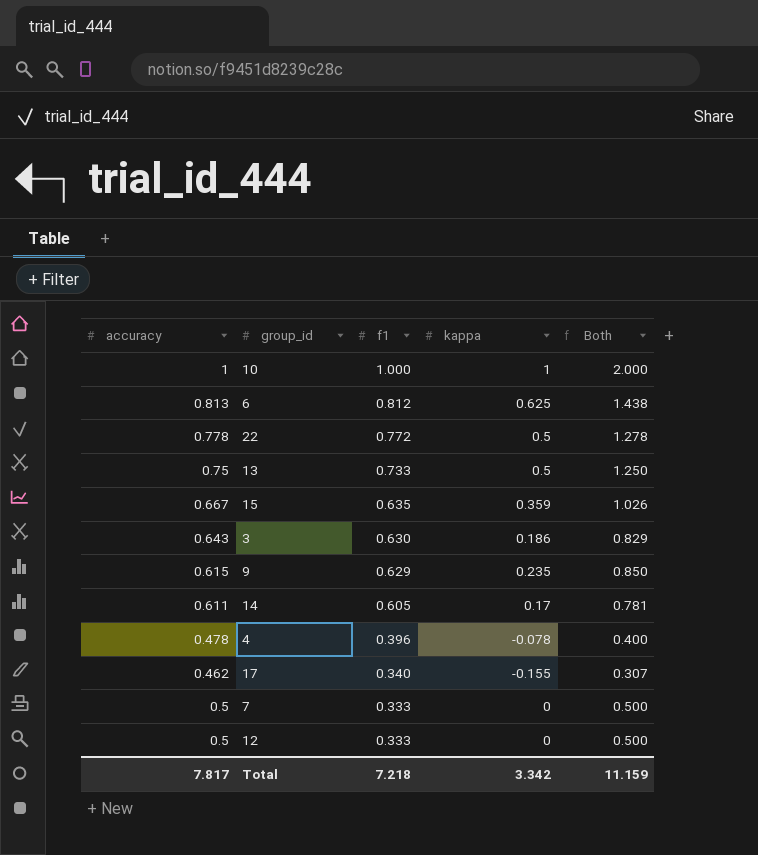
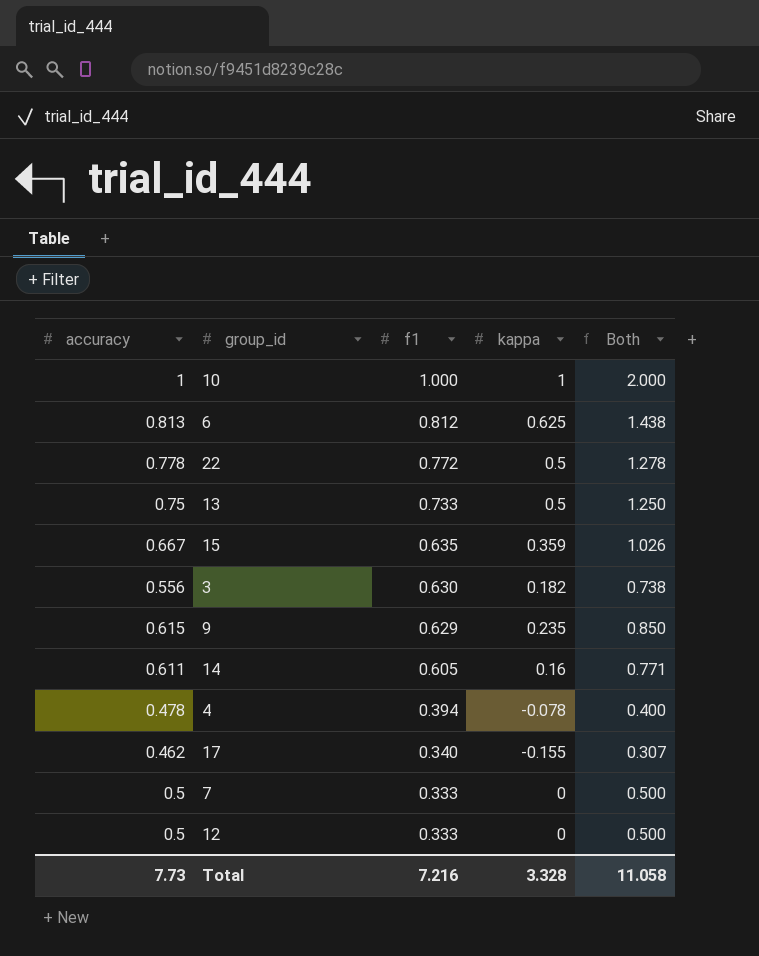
3 | accuracy: 0.643 -> 0.556
3 | kappa: 0.186 -> 0.182
3 | Both: 0.829 -> 0.738
14 | kappa: 0.17 -> 0.16
14 | Both: 0.781 -> 0.771
4 | f1: 0.396 -> 0.394
Total | accuracy: 7.817 -> 7.73
Total | f1: 7.218 -> 7.216
Total | kappa: 3.342 -> 3.328
Total | Both: 11.159 -> 11.058

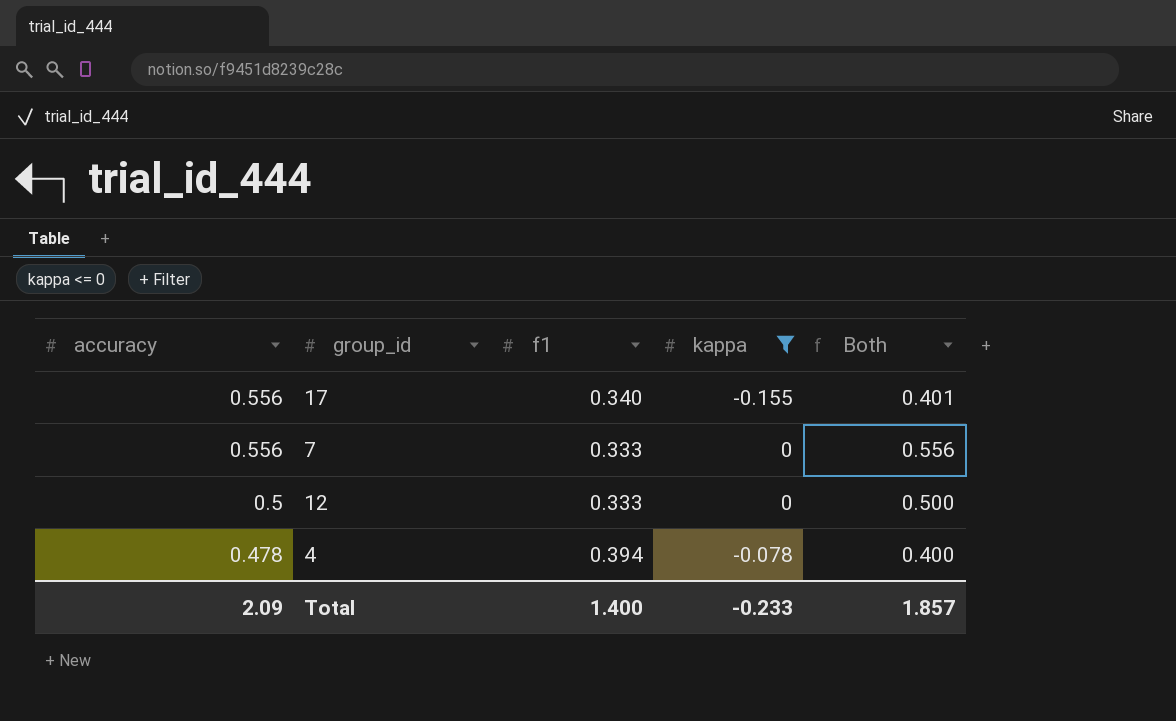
filter: none -> kappa <= 0
row order: f1 descending -> accuracy descending
17 | accuracy: 0.462 -> 0.556
17 | Both: 0.307 -> 0.401
7 | accuracy: 0.5 -> 0.556
7 | Both: 0.500 -> 0.556
Total | accuracy: 7.73 -> 2.09
Total | f1: 7.216 -> 1.400
Total | kappa: 3.328 -> -0.233
Total | Both: 11.058 -> 1.857

